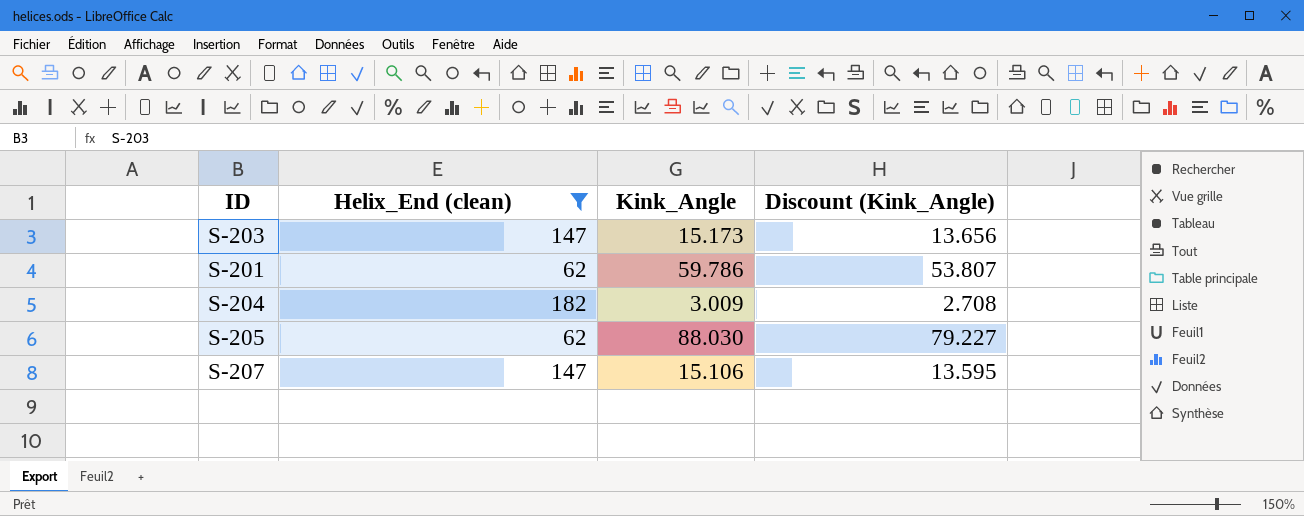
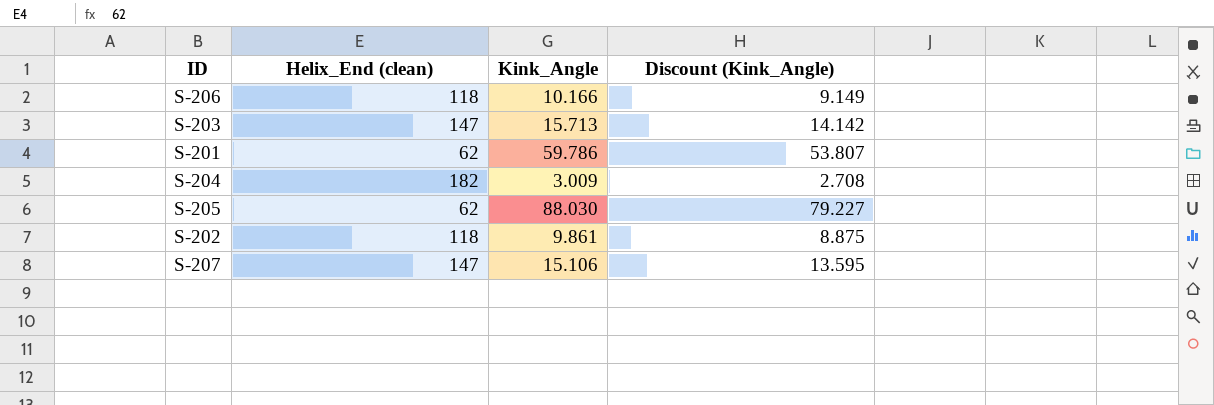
filter: Helix_End (clean) != 118 -> none
S-203 | Kink_Angle: 15.173 -> 15.713
S-203 | Discount (Kink_Angle): 13.656 -> 14.142

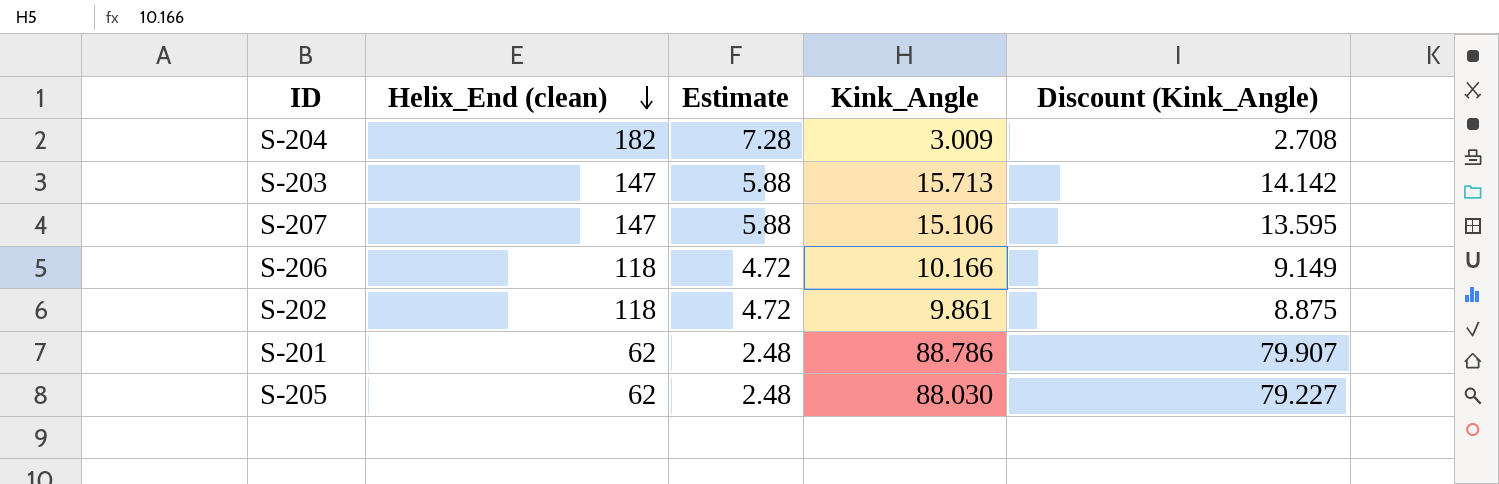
row order: none -> Helix_End (clean) descending
column Estimate | formula: none -> [Helix_End (clean)] * 0.04
S-201 | Kink_Angle: 59.786 -> 88.786
S-201 | Discount (Kink_Angle): 53.807 -> 79.907

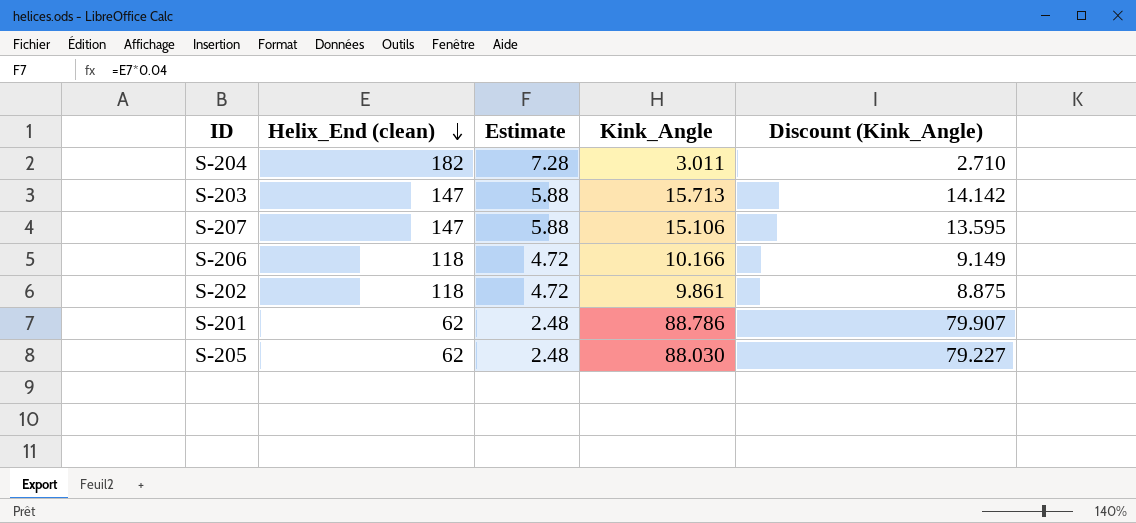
S-204 | Kink_Angle: 3.009 -> 3.011
S-204 | Discount (Kink_Angle): 2.708 -> 2.710

